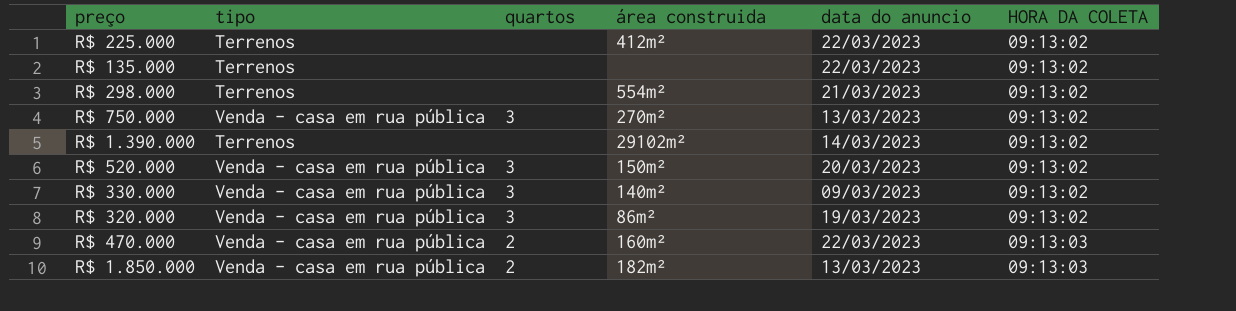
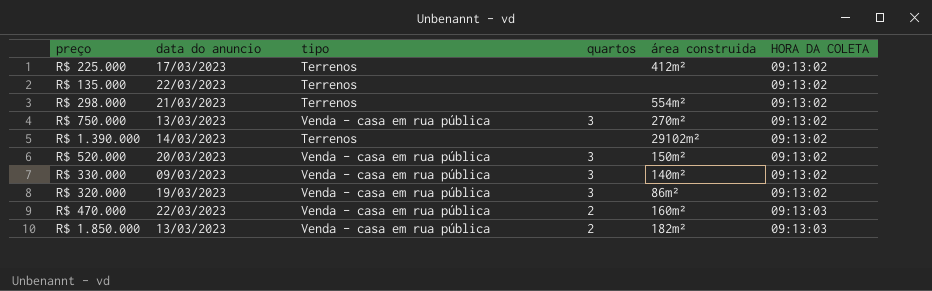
column data do anuncio | position: 5 -> 2
R$ 225.000 | data do anuncio: 22/03/2023 -> 17/03/2023

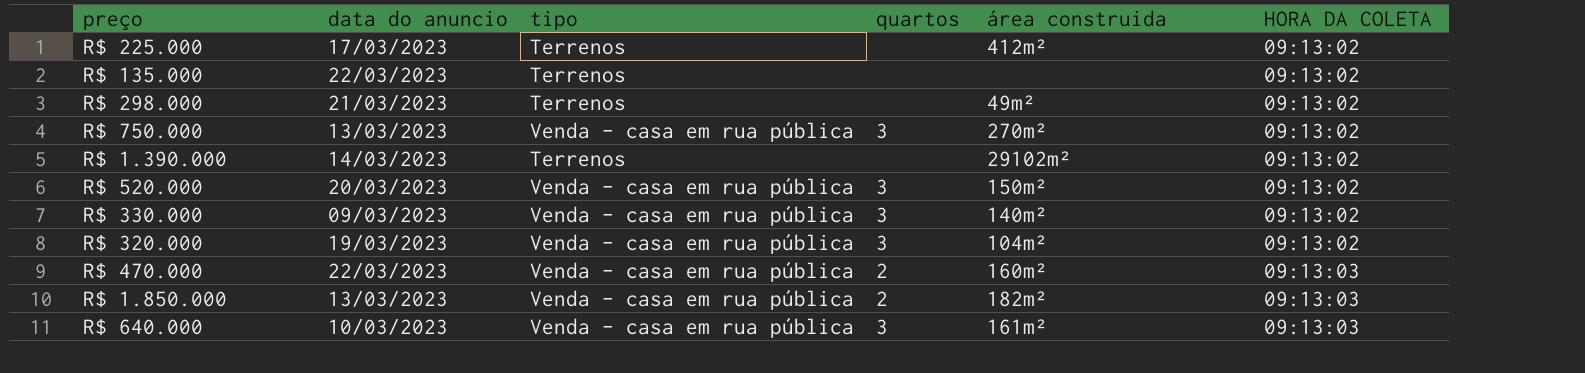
R$ 298.000 | área construida: 554m² -> 49m²
R$ 320.000 | área construida: 86m² -> 104m²
row R$ 640.000: none -> 10/03/2023 | Venda - casa em rua pública | 3 | 161m² | 09:13:03

